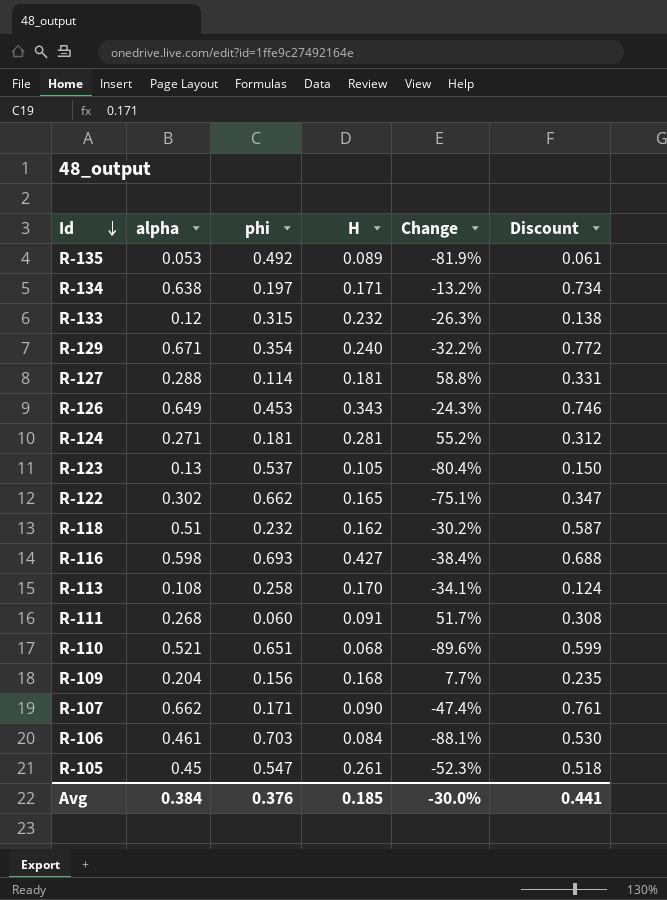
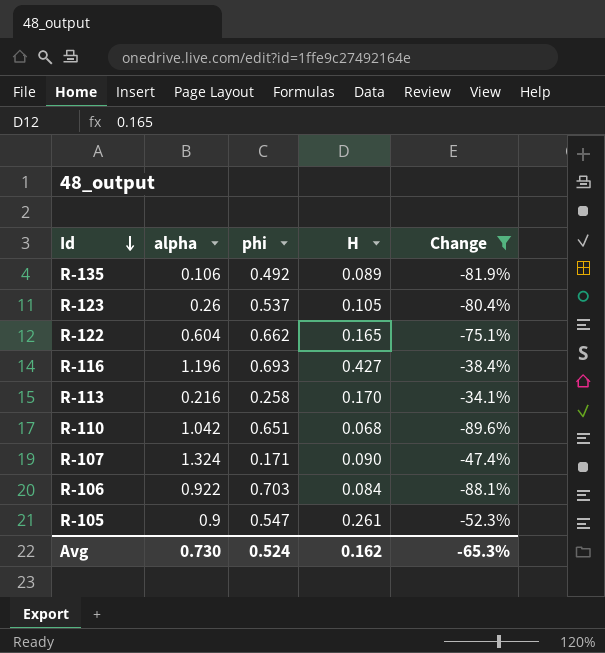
filter: none -> Change <= -34.1%
column Discount | formula: [alpha] * 1.15 -> none
R-135 | alpha: 0.053 -> 0.106
R-123 | alpha: 0.13 -> 0.26
R-122 | alpha: 0.302 -> 0.604
R-116 | alpha: 0.598 -> 1.196
R-113 | alpha: 0.108 -> 0.216
R-110 | alpha: 0.521 -> 1.042
R-107 | alpha: 0.662 -> 1.324
R-106 | alpha: 0.461 -> 0.922
R-105 | alpha: 0.45 -> 0.9
Avg | alpha: 0.384 -> 0.730
Avg | phi: 0.376 -> 0.524
Avg | H: 0.185 -> 0.162
Avg | Change: -30.0% -> -65.3%

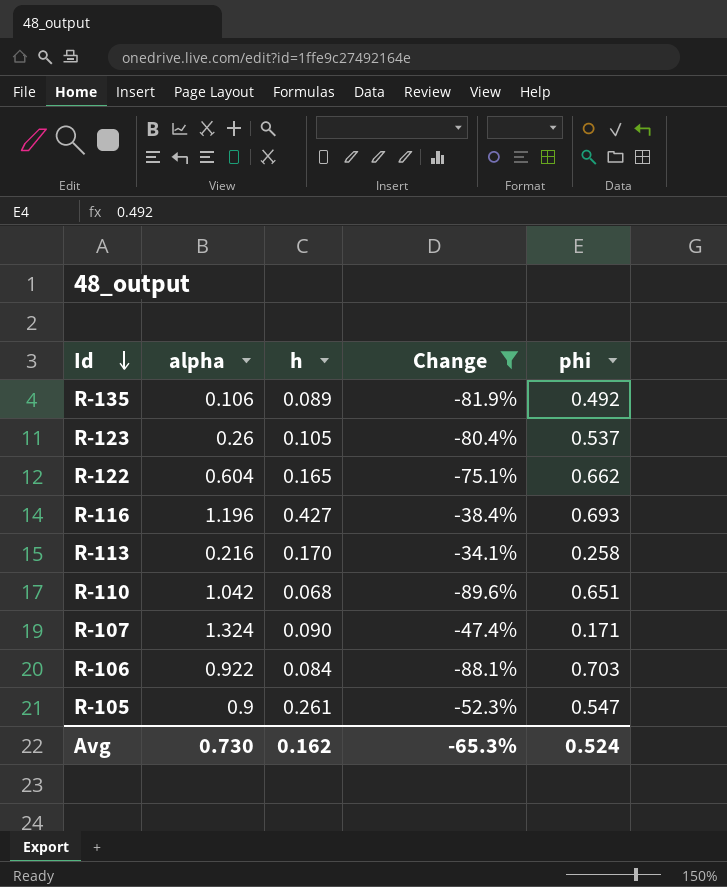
column name: H -> h
column phi | position: 3 -> 5

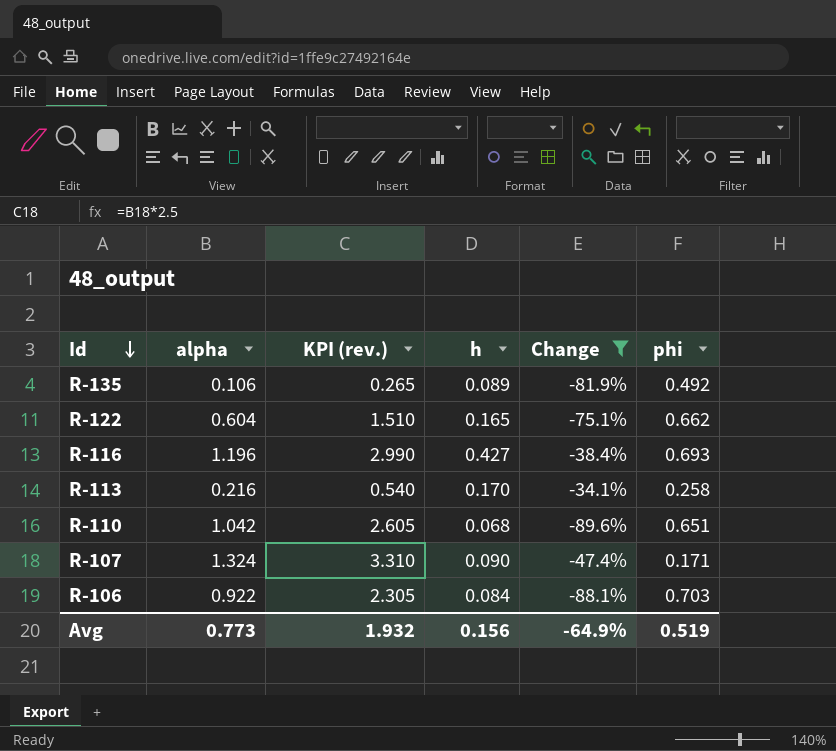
column KPI (rev.) | formula: none -> [alpha] * 2.5
row R-123: 0.26 | 0.105 | -80.4% | 0.537 -> none
row R-105: 0.9 | 0.261 | -52.3% | 0.547 -> none
Avg | alpha: 0.730 -> 0.773
Avg | h: 0.162 -> 0.156
Avg | Change: -65.3% -> -64.9%
Avg | phi: 0.524 -> 0.519

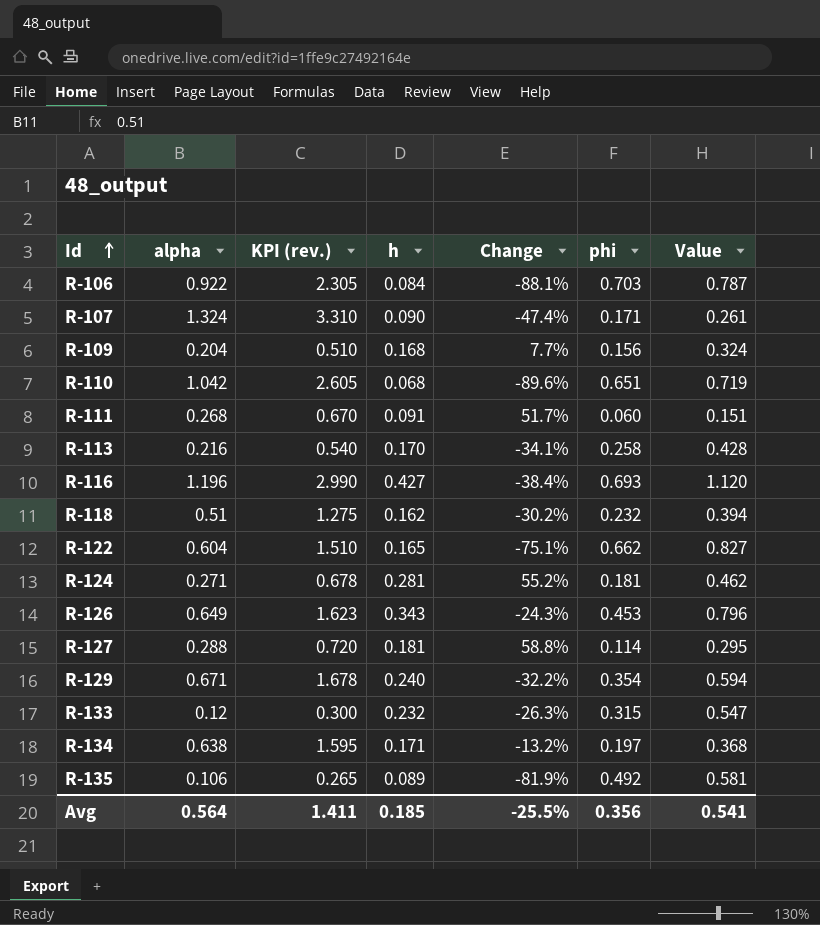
filter: Change <= -34.1% -> none
row order: Id descending -> Id ascending
column Value | formula: none -> [h] + [phi]
Avg | alpha: 0.773 -> 0.564
Avg | KPI (rev.): 1.932 -> 1.411
Avg | h: 0.156 -> 0.185
Avg | Change: -64.9% -> -25.5%
Avg | phi: 0.519 -> 0.356

